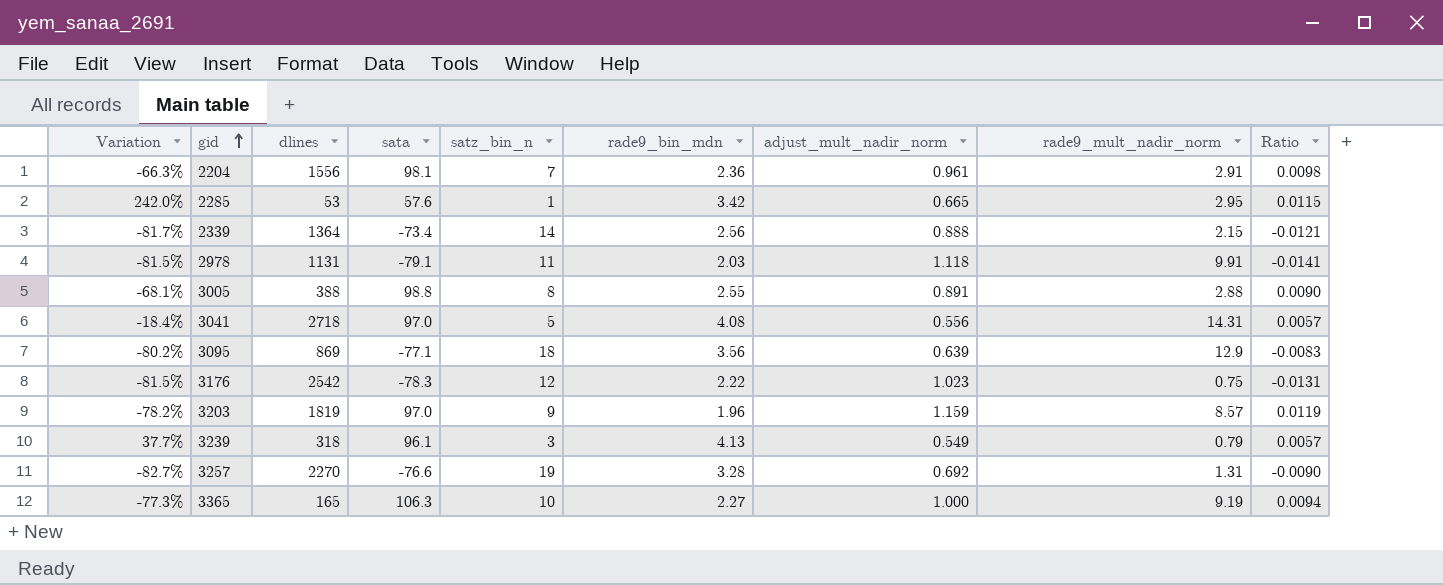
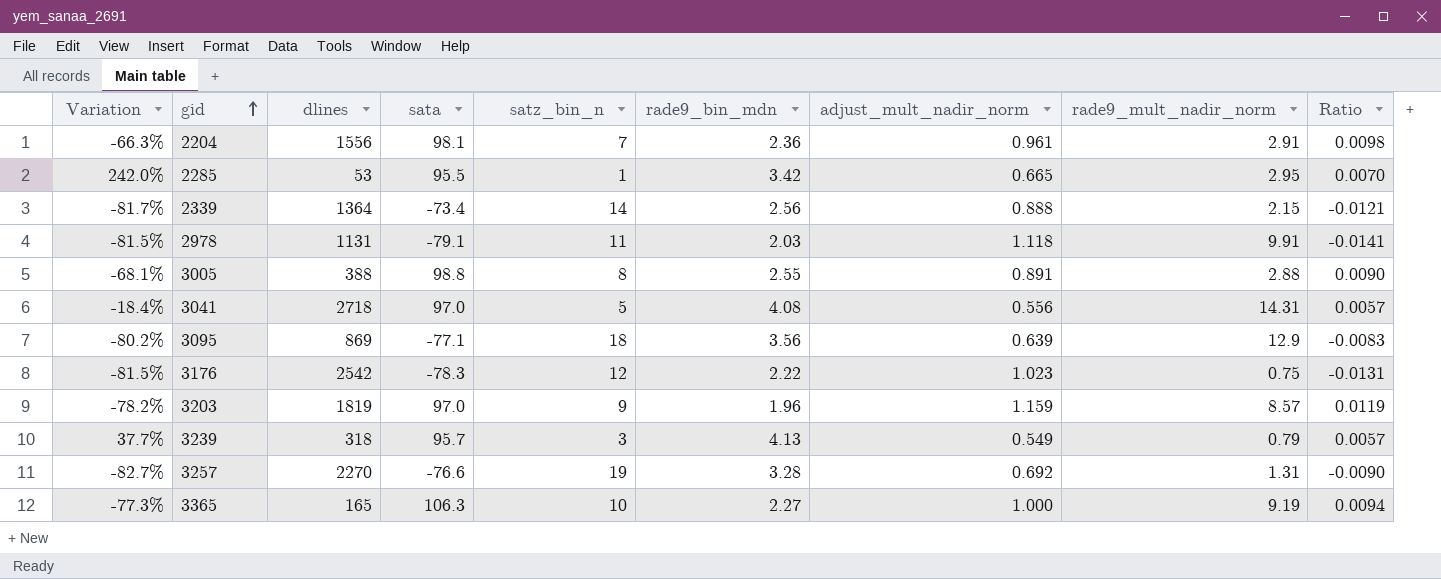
2285 | sata: 57.6 -> 95.5
2285 | Ratio: 0.0115 -> 0.0070
3239 | sata: 96.1 -> 95.7

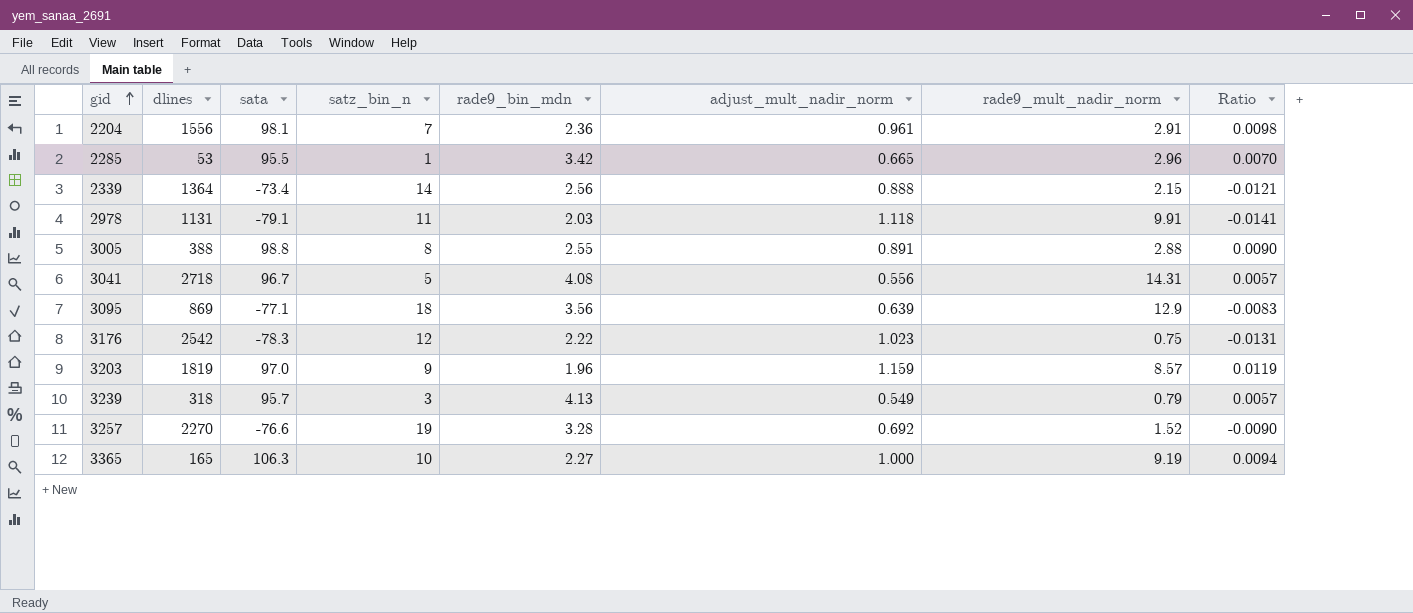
column Variation | formula: ([rade9_bin_mdn] - [satz_bin_n]) / [satz_bin_n] -> none
2285 | rade9_mult_nadir_norm: 2.95 -> 2.96
3041 | sata: 97.0 -> 96.7
3257 | rade9_mult_nadir_norm: 1.31 -> 1.52

